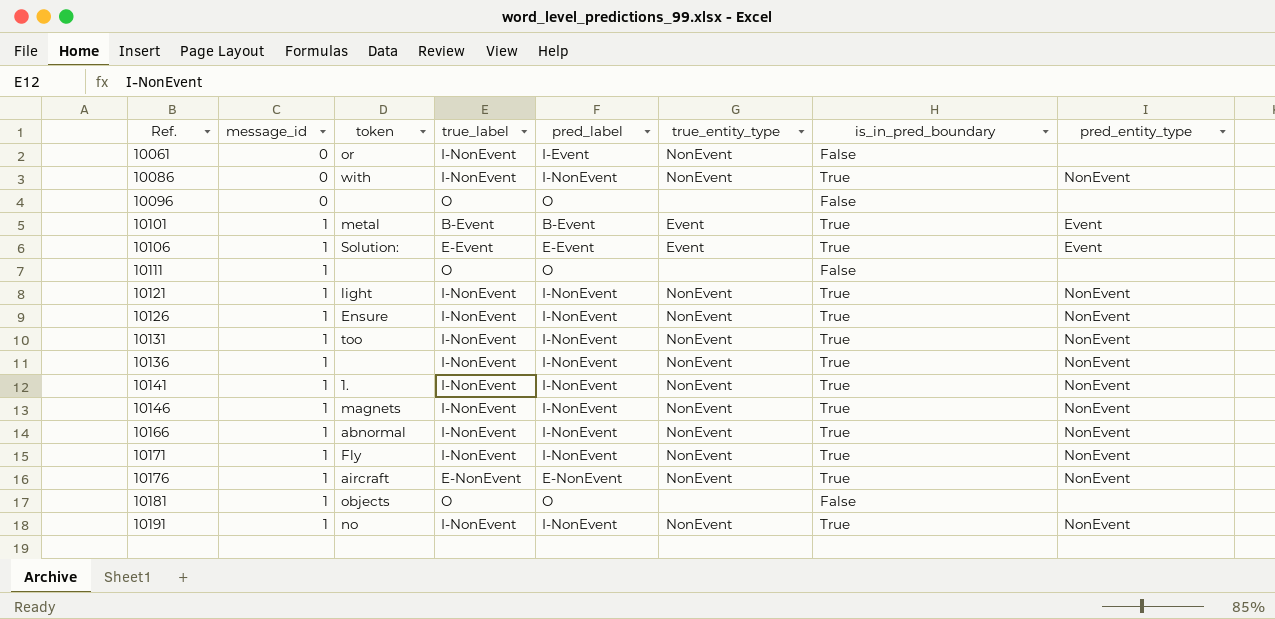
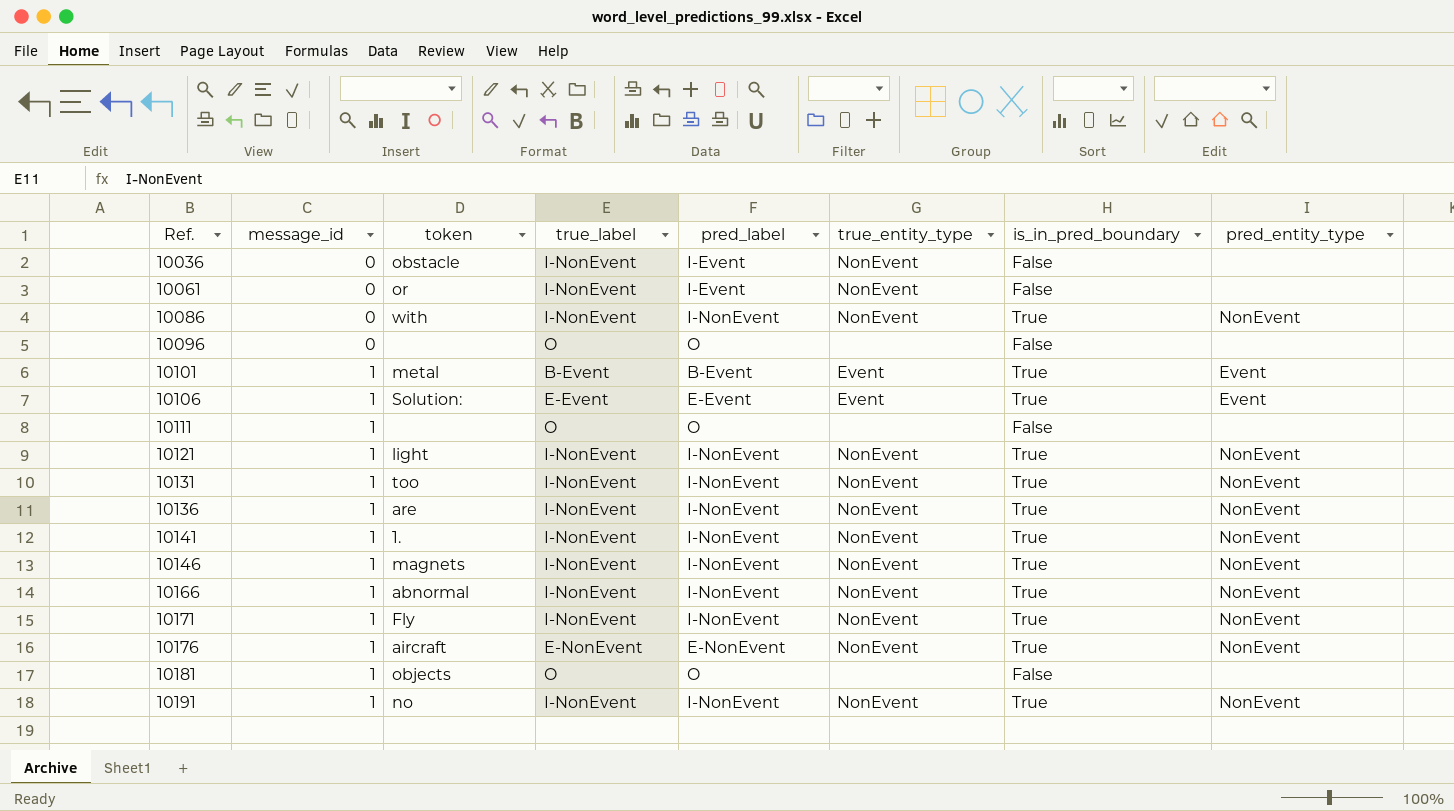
row 10126: 1 | Ensure | I-NonEvent | I-NonEvent | NonEvent | True | NonEvent -> none
row 10036: none -> 0 | obstacle | I-NonEvent | I-Event | NonEvent | False | none
10136 | token: none -> are

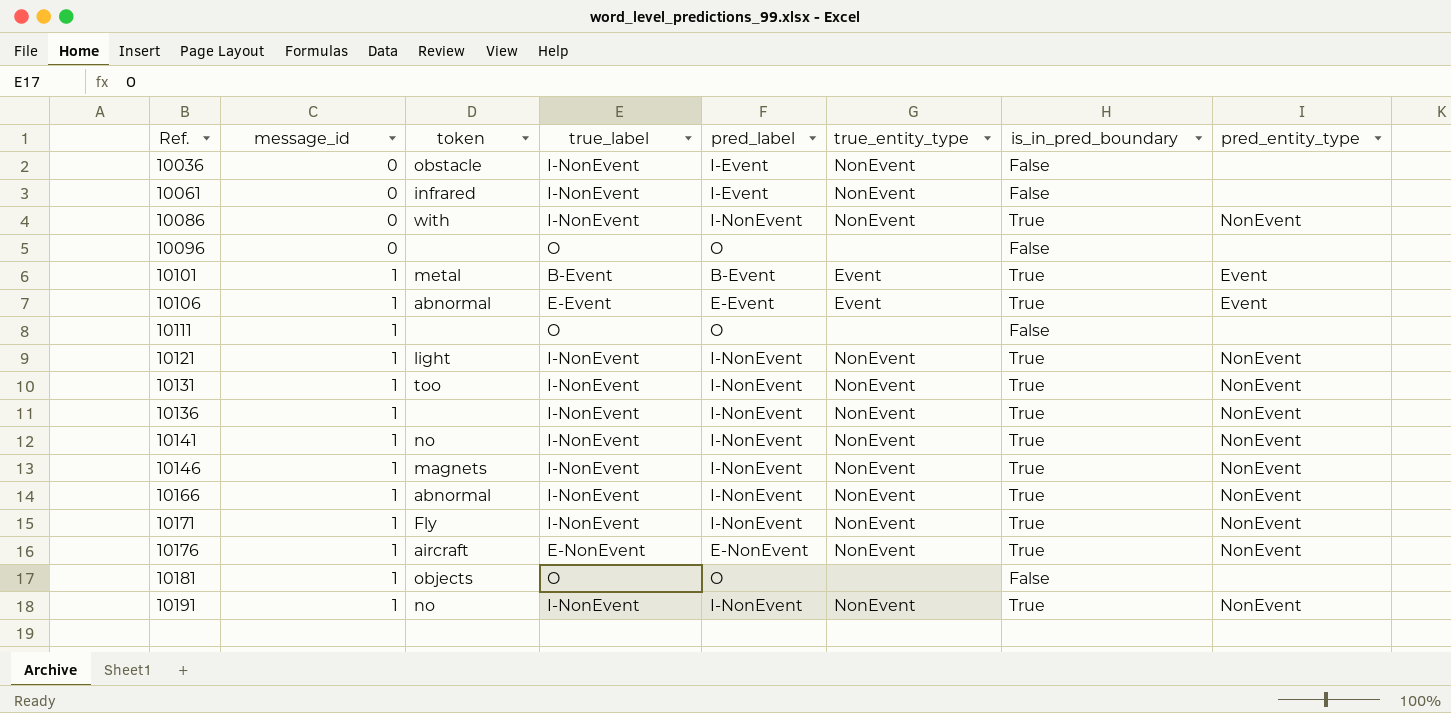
10061 | token: or -> infrared
10106 | token: Solution: -> abnormal
10136 | token: are -> none
10141 | token: 1. -> no

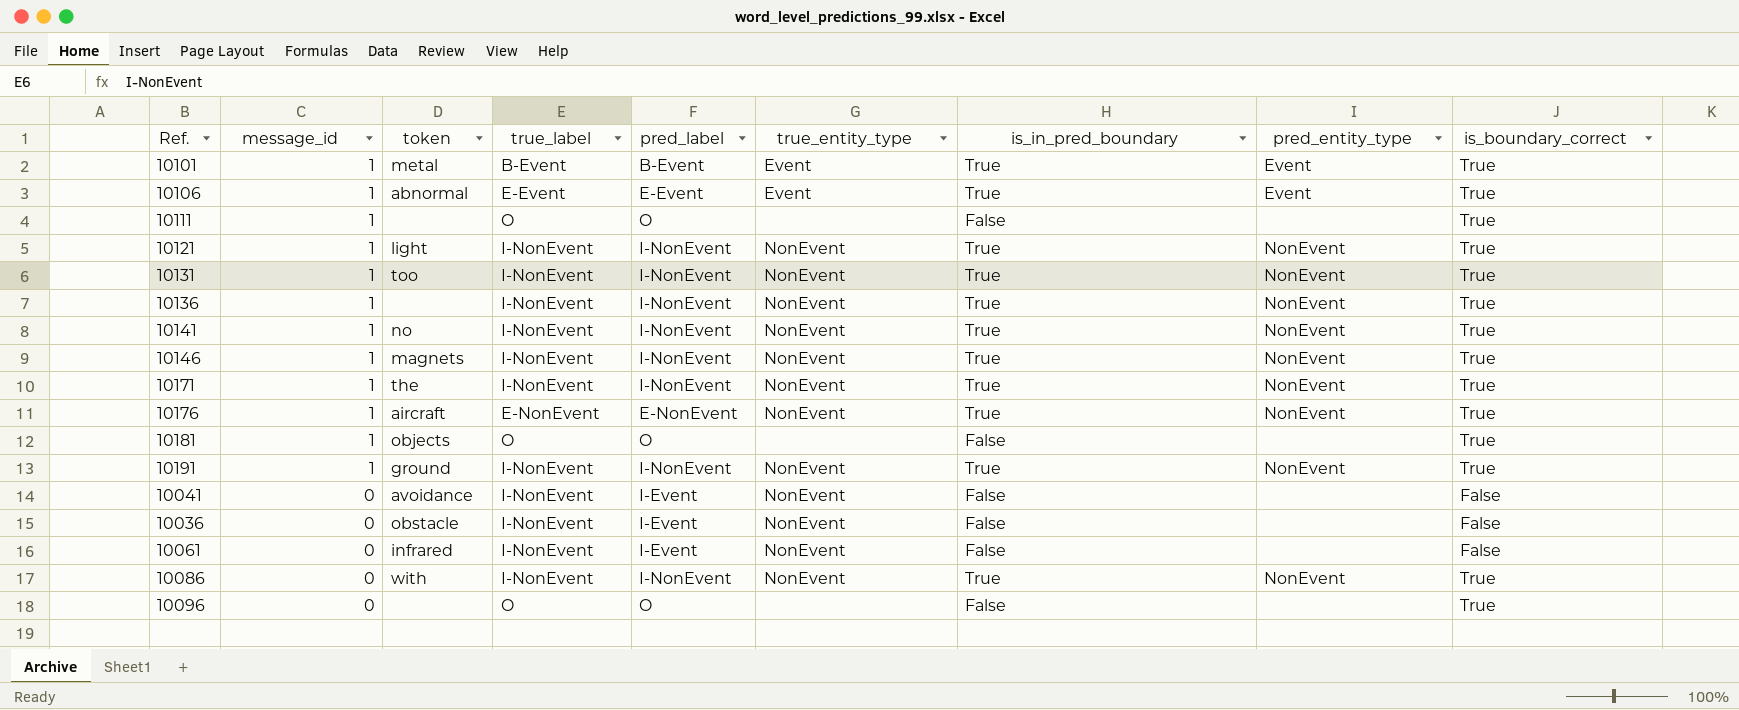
row order: Ref. ascending -> message_id descending
column is_boundary_correct | position: none -> 9
row 10166: 1 | abnormal | I-NonEvent | I-NonEvent | NonEvent | True | NonEvent -> none
10171 | token: Fly -> the
10191 | token: no -> ground
row 10041: none -> 0 | avoidance | I-NonEvent | I-Event | NonEvent | False | none | False

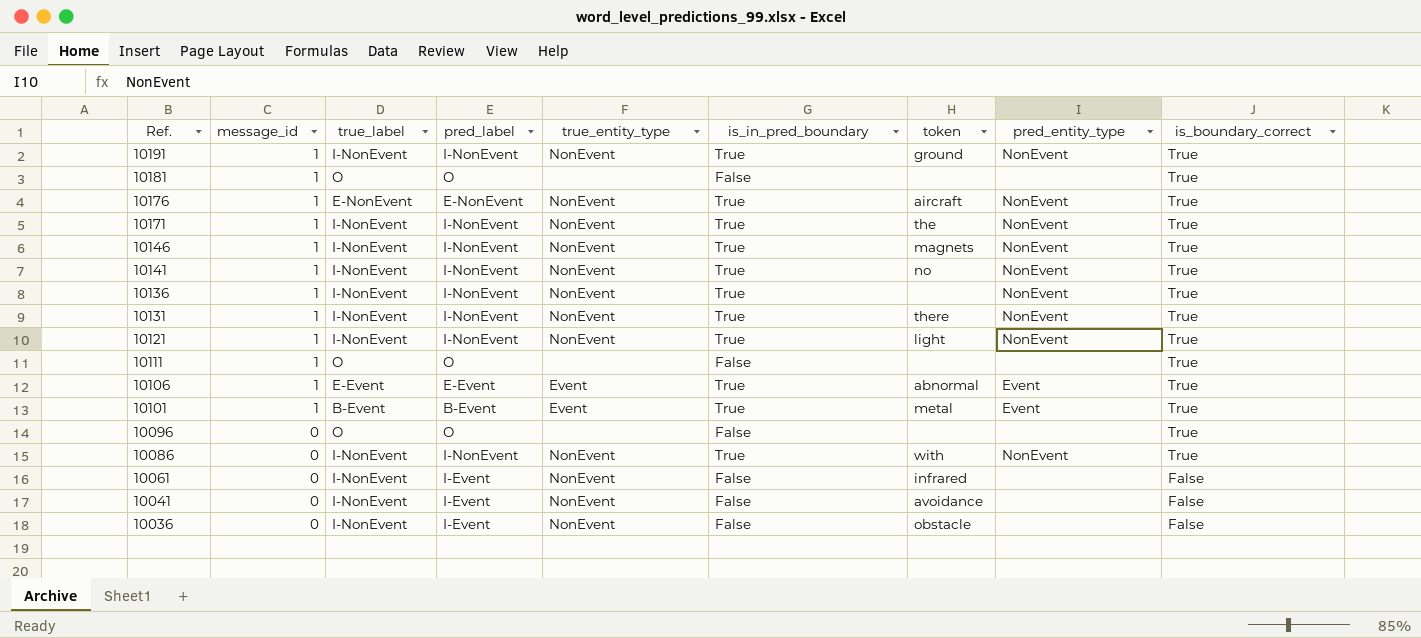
row order: message_id descending -> Ref. descending
column token | position: 3 -> 7
10181 | token: objects -> none
10131 | token: too -> there

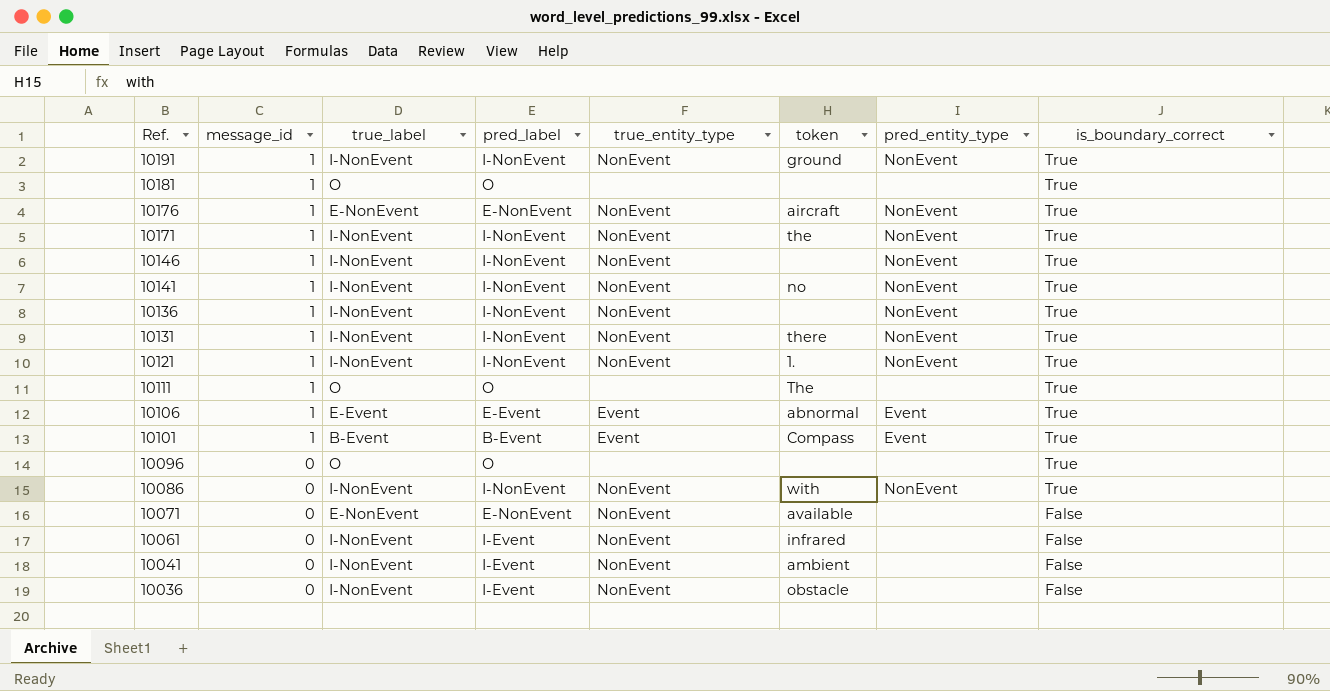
column is_in_pred_boundary | position: 6 -> none
10146 | token: magnets -> none
10121 | token: light -> 1.
10111 | token: none -> The
10101 | token: metal -> Compass
row 10071: none -> 0 | E-NonEvent | E-NonEvent | NonEvent | available | none | False
10041 | token: avoidance -> ambient

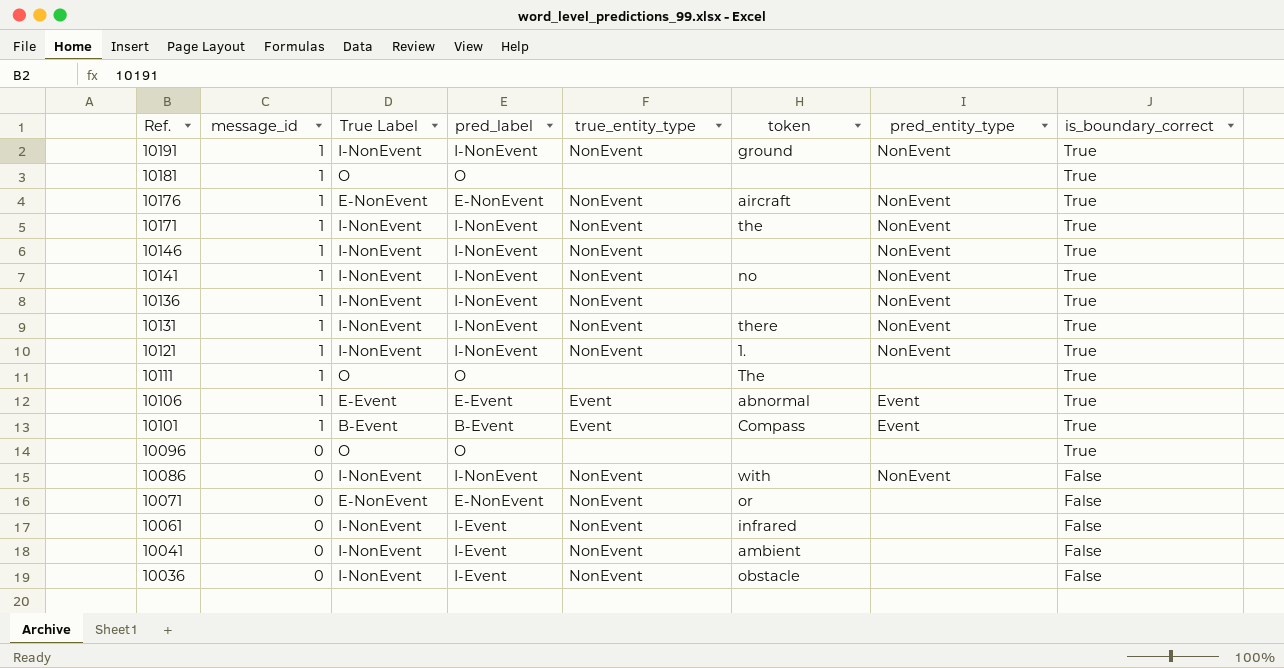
column name: true_label -> True Label
10086 | is_boundary_correct: True -> False
10071 | token: available -> or

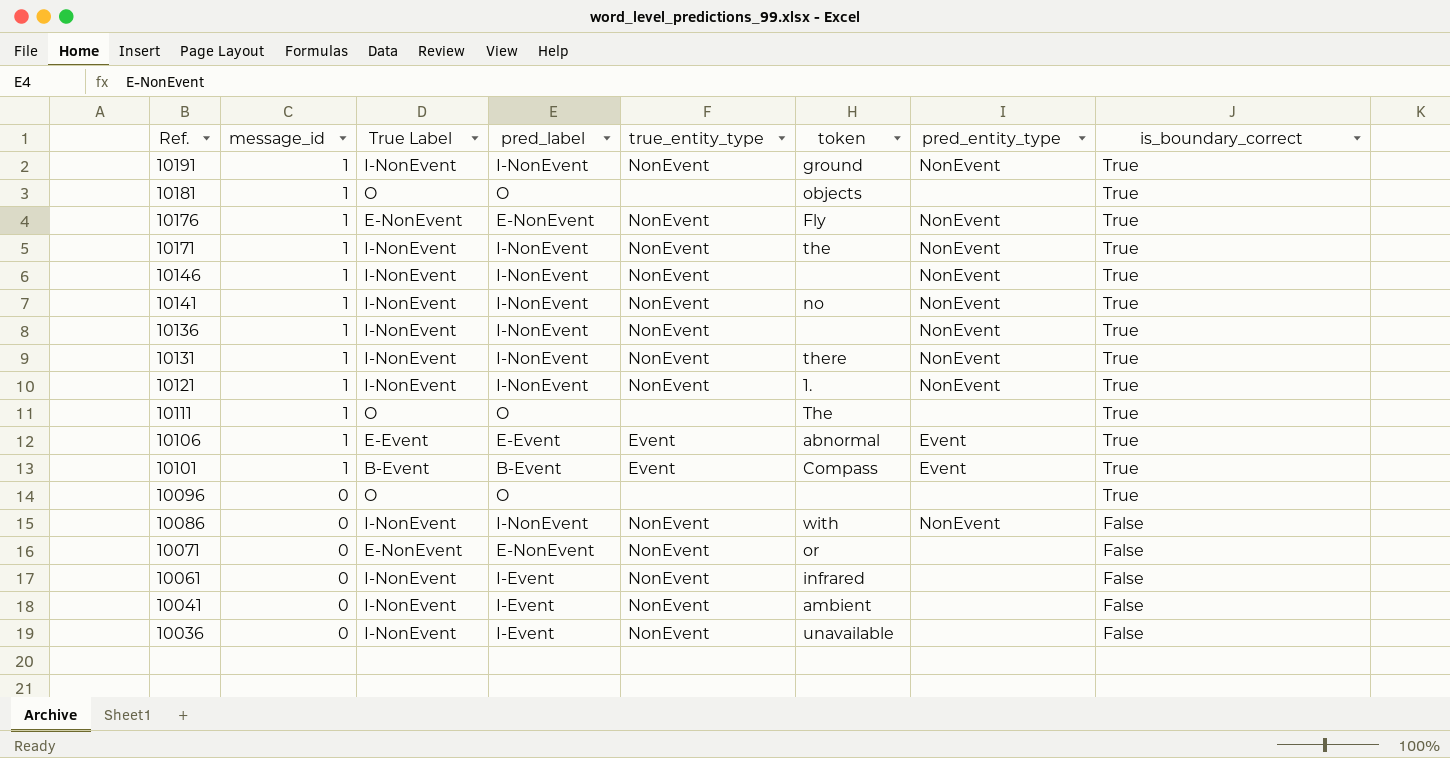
10181 | token: none -> objects
10176 | token: aircraft -> Fly
10036 | token: obstacle -> unavailable

